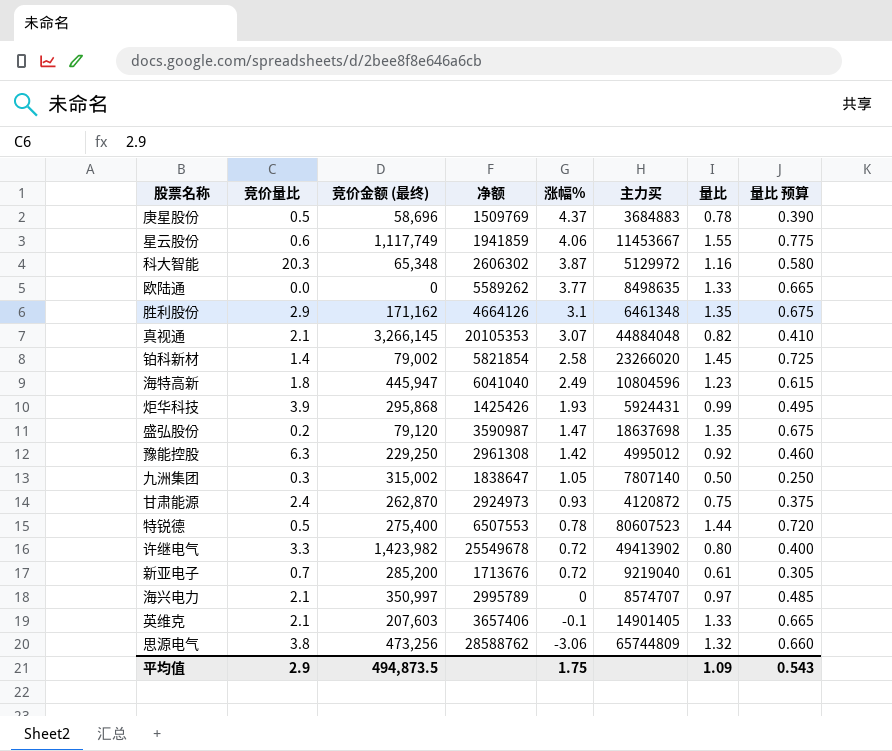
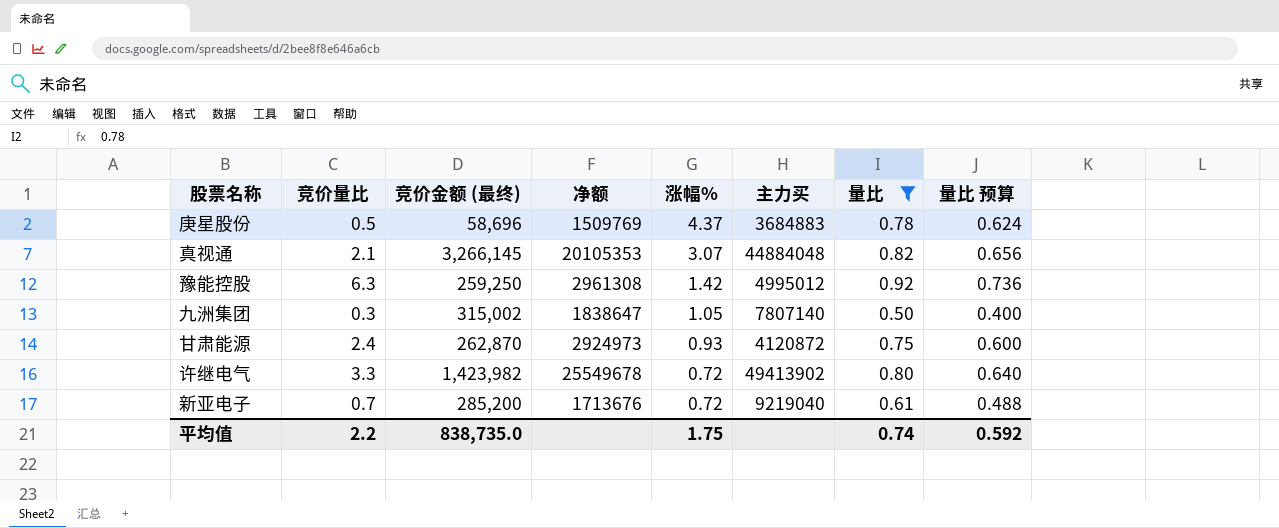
filter: none -> 量比 <= 0.92
column 量比 预算 | formula: [量比] * 0.5 -> [量比] * 0.8
豫能控股 | 竞价金额 (最终): 229,250 -> 259,250
平均值 | 竞价量比: 2.9 -> 2.2
平均值 | 竞价金额 (最终): 494,873.5 -> 838,735.0
平均值 | 量比: 1.09 -> 0.74
平均值 | 量比 预算: 0.543 -> 0.592

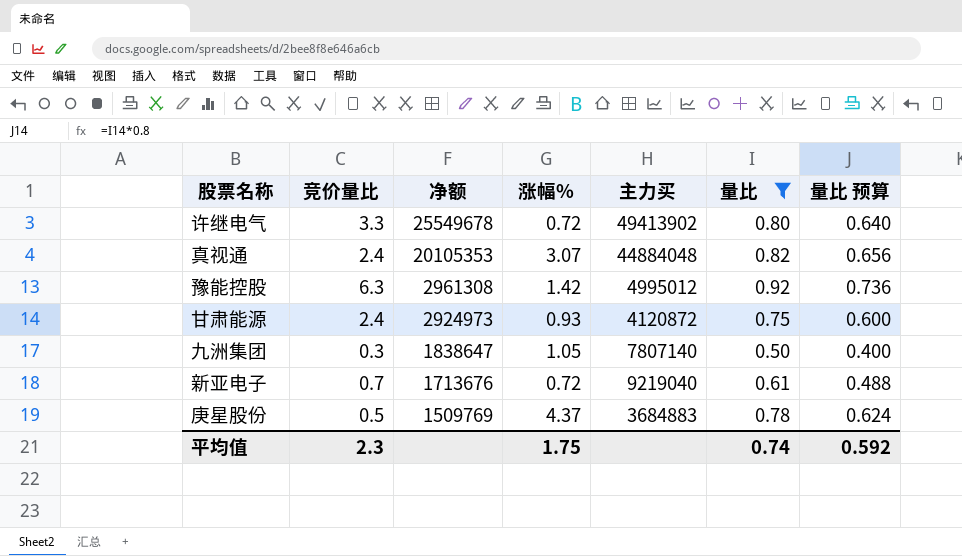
row order: 涨幅% descending -> 净额 descending
column 竞价金额 (最终) | position: 3 -> none
真视通 | 竞价量比: 2.1 -> 2.4
平均值 | 竞价量比: 2.2 -> 2.3

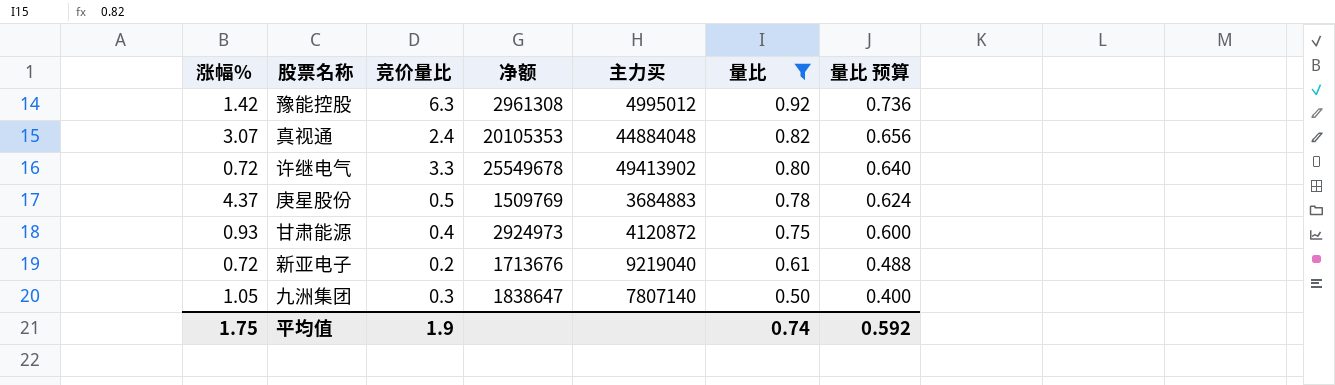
row order: 净额 descending -> 量比 descending
column 涨幅% | position: 4 -> 1
甘肃能源 | 竞价量比: 2.4 -> 0.4
新亚电子 | 竞价量比: 0.7 -> 0.2
平均值 | 竞价量比: 2.3 -> 1.9

